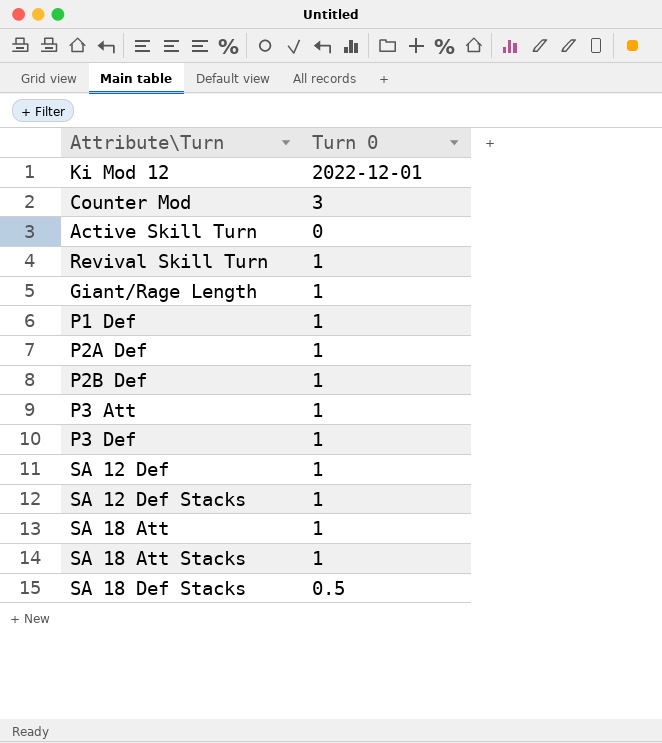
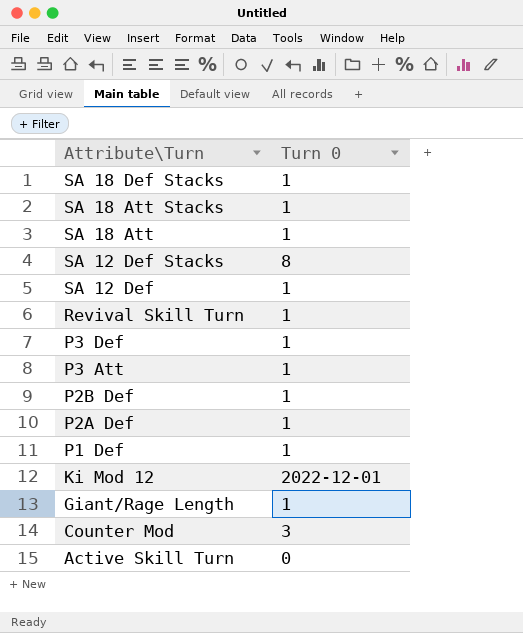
row order: none -> Attribute\Turn descending
SA 18 Def Stacks | Turn 0: 0.5 -> 1
SA 12 Def Stacks | Turn 0: 1 -> 8

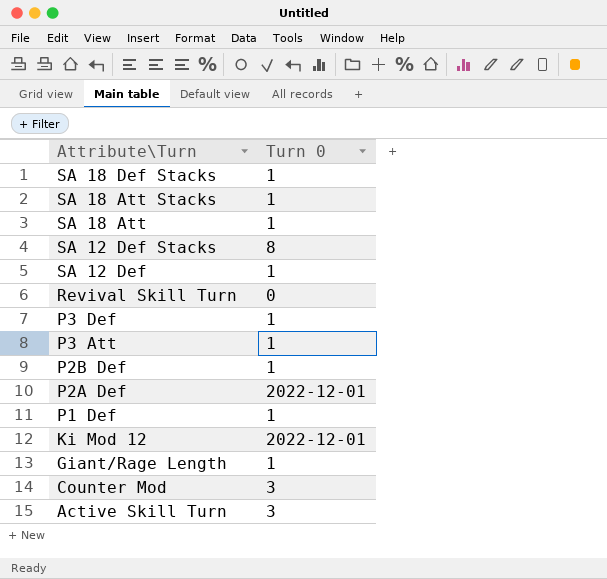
Revival Skill Turn | Turn 0: 1 -> 0
P2A Def | Turn 0: 1 -> 2022-12-01
Active Skill Turn | Turn 0: 0 -> 3

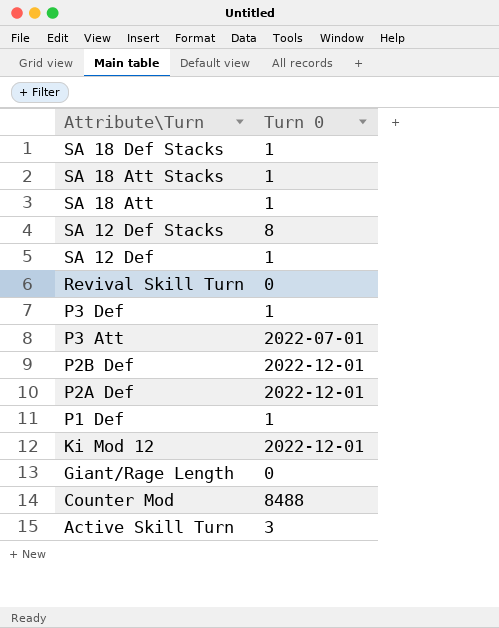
P3 Att | Turn 0: 1 -> 2022-07-01
P2B Def | Turn 0: 1 -> 2022-12-01
Giant/Rage Length | Turn 0: 1 -> 0
Counter Mod | Turn 0: 3 -> 8488

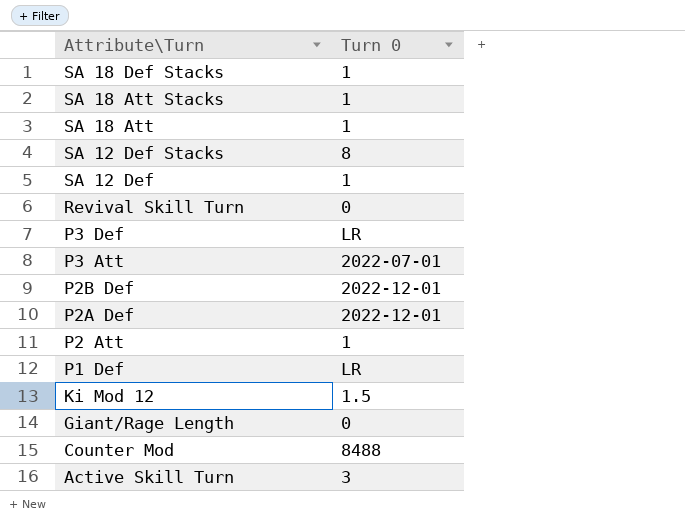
P3 Def | Turn 0: 1 -> LR
row P2 Att: none -> 1
P1 Def | Turn 0: 1 -> LR
Ki Mod 12 | Turn 0: 2022-12-01 -> 1.5

